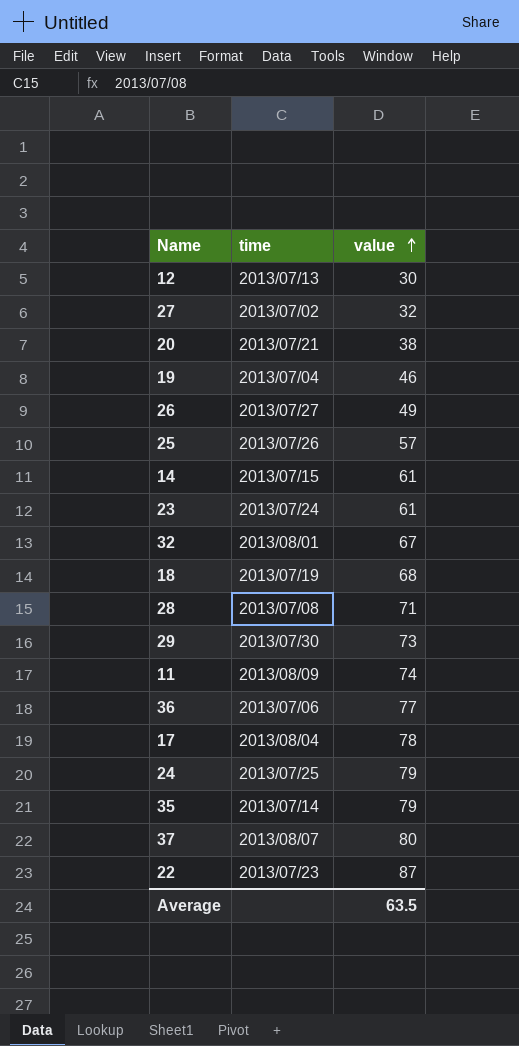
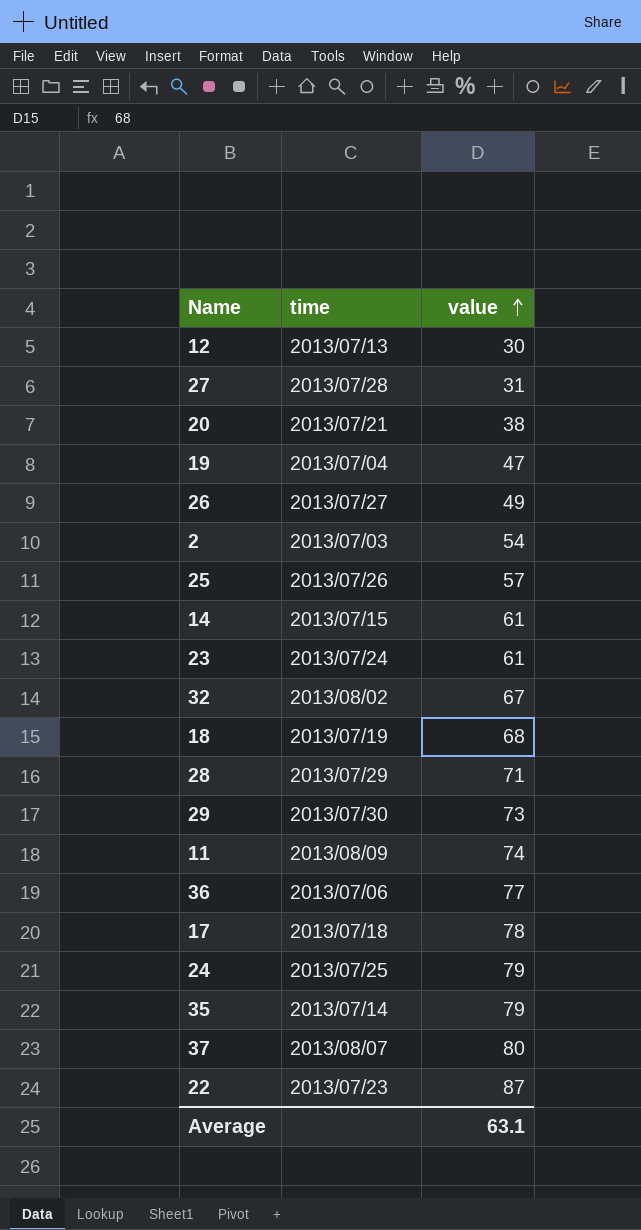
27 | time: 2013/07/02 -> 2013/07/28
27 | value: 32 -> 31
19 | value: 46 -> 47
row 2: none -> 2013/07/03 | 54
32 | time: 2013/08/01 -> 2013/08/02
28 | time: 2013/07/08 -> 2013/07/29
17 | time: 2013/08/04 -> 2013/07/18
Average | value: 63.5 -> 63.1

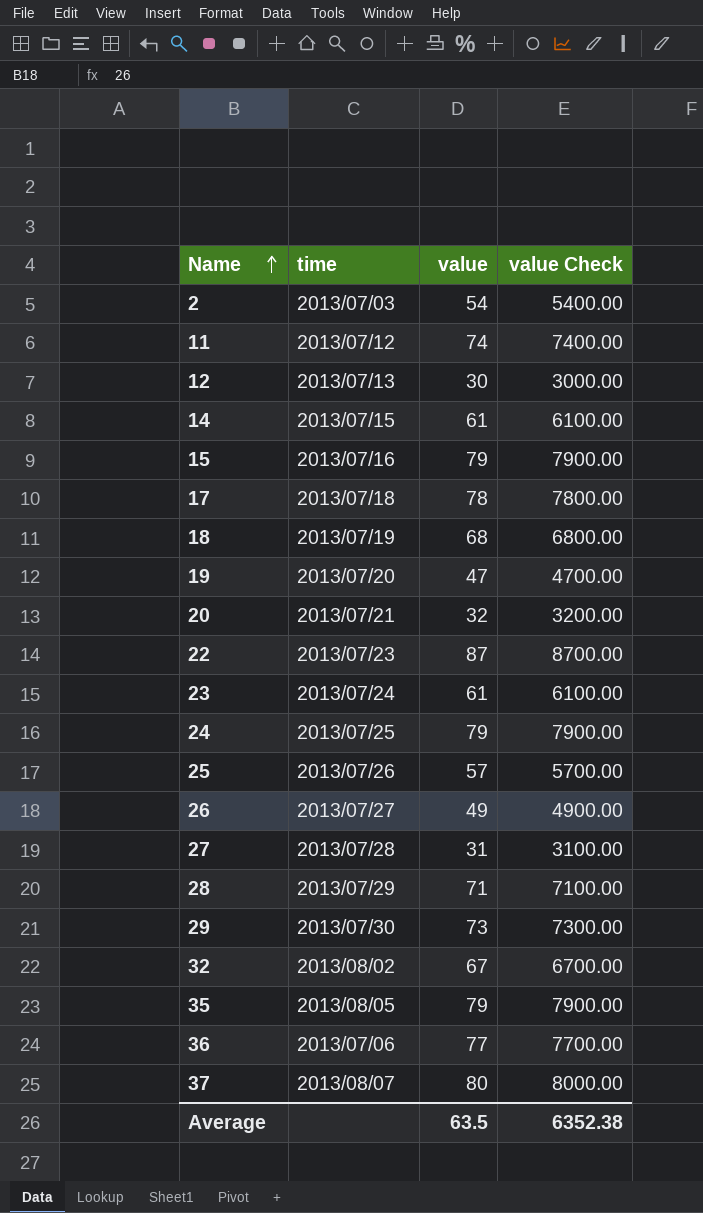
row order: value ascending -> Name ascending
column value Check | formula: none -> [value] * 100
11 | time: 2013/08/09 -> 2013/07/12
row 15: none -> 2013/07/16 | 79 | 7900.00
19 | time: 2013/07/04 -> 2013/07/20
20 | value: 38 -> 32
35 | time: 2013/07/14 -> 2013/08/05
Average | value: 63.1 -> 63.5

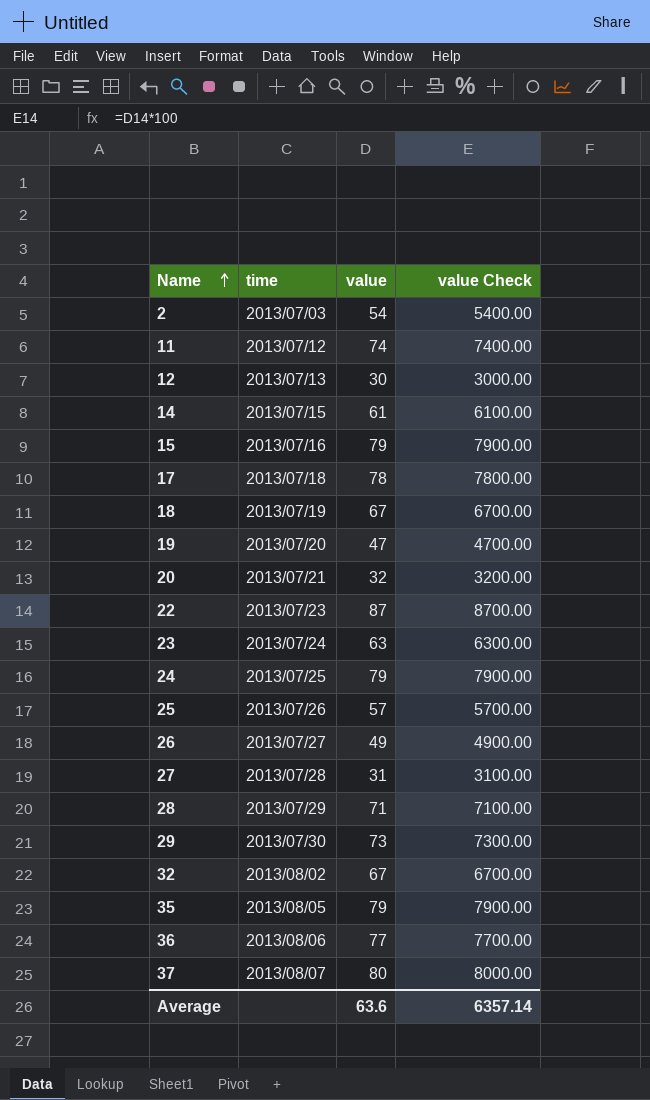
18 | value: 68 -> 67
18 | value Check: 6800.00 -> 6700.00
23 | value: 61 -> 63
23 | value Check: 6100.00 -> 6300.00
36 | time: 2013/07/06 -> 2013/08/06
Average | value: 63.5 -> 63.6
Average | value Check: 6352.38 -> 6357.14

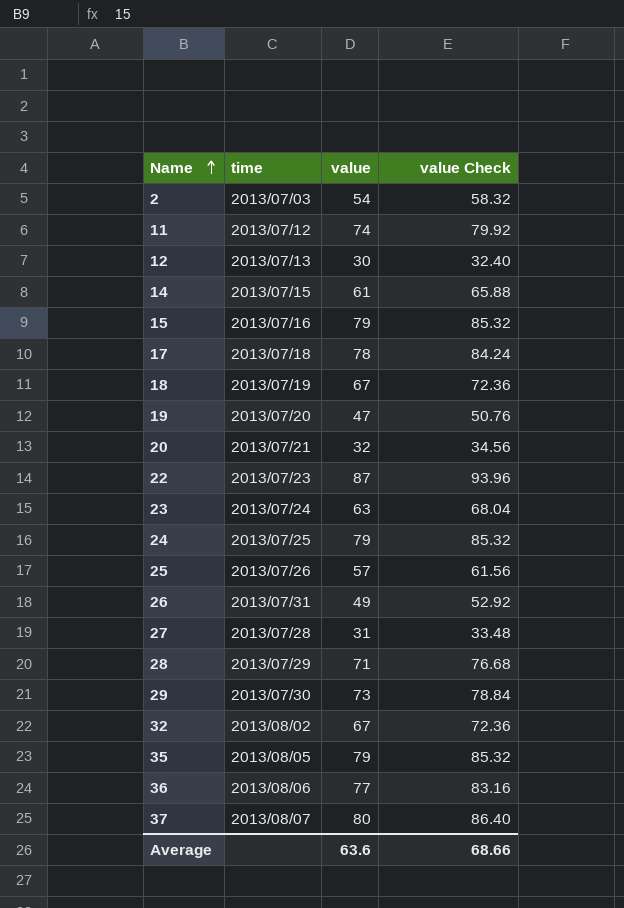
column value Check | formula: [value] * 100 -> [value] * 1.08
26 | time: 2013/07/27 -> 2013/07/31
Average | value Check: 6357.14 -> 68.66

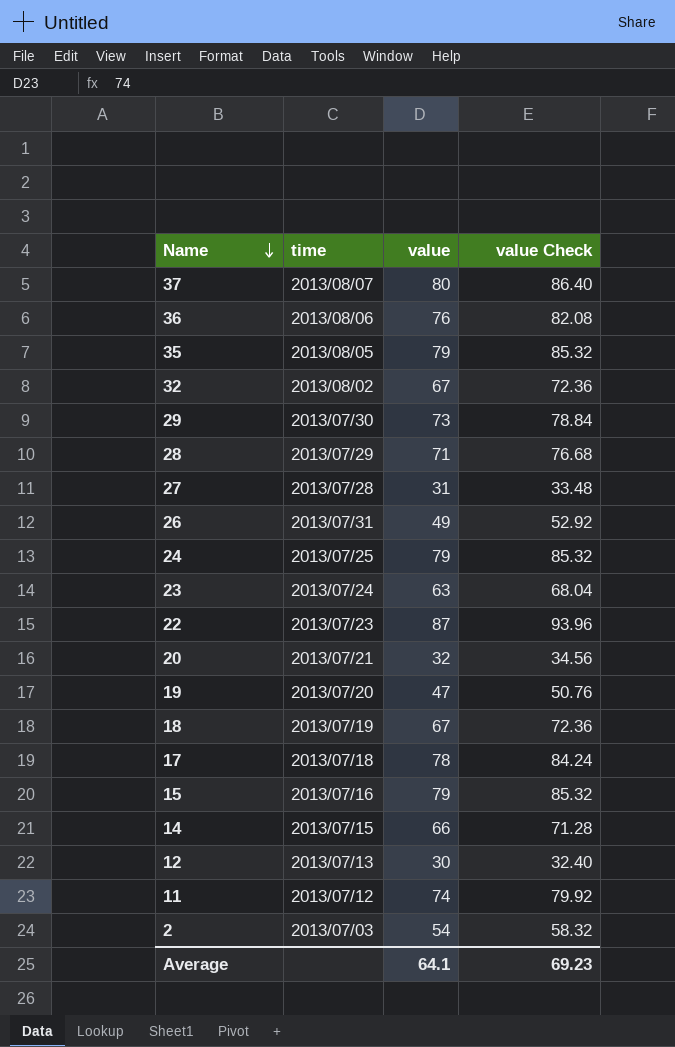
row order: Name ascending -> Name descending
row 25: 2013/07/26 | 57 | 61.56 -> none
36 | value: 77 -> 76
36 | value Check: 83.16 -> 82.08
14 | value: 61 -> 66
14 | value Check: 65.88 -> 71.28
Average | value: 63.6 -> 64.1
Average | value Check: 68.66 -> 69.23

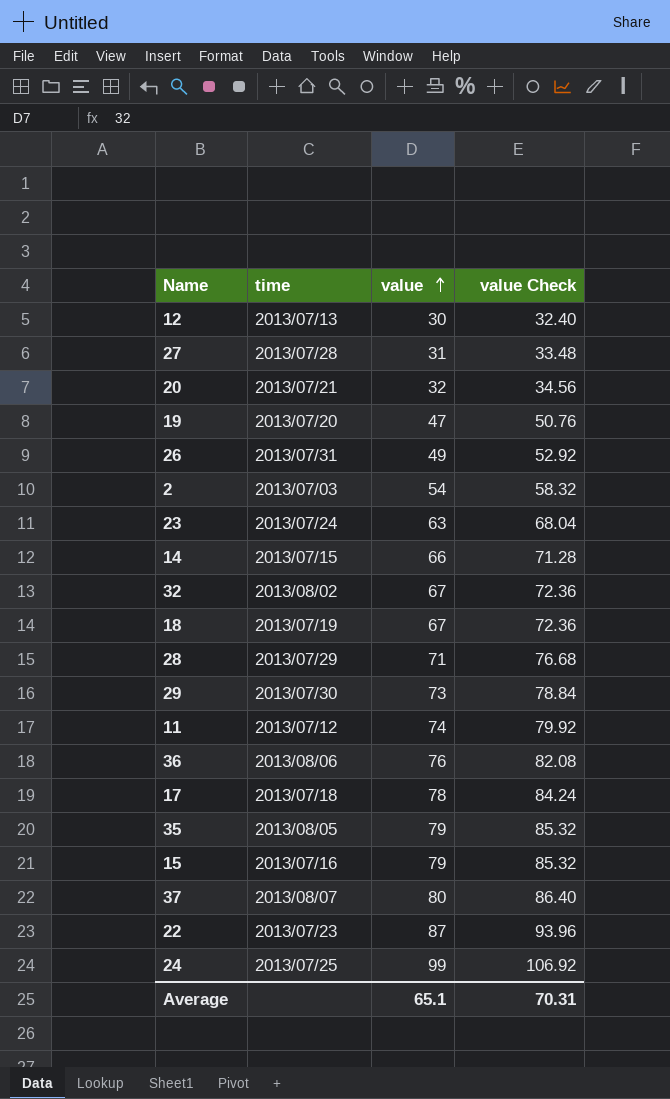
row order: Name descending -> value ascending
24 | value: 79 -> 99
24 | value Check: 85.32 -> 106.92
Average | value: 64.1 -> 65.1
Average | value Check: 69.23 -> 70.31

